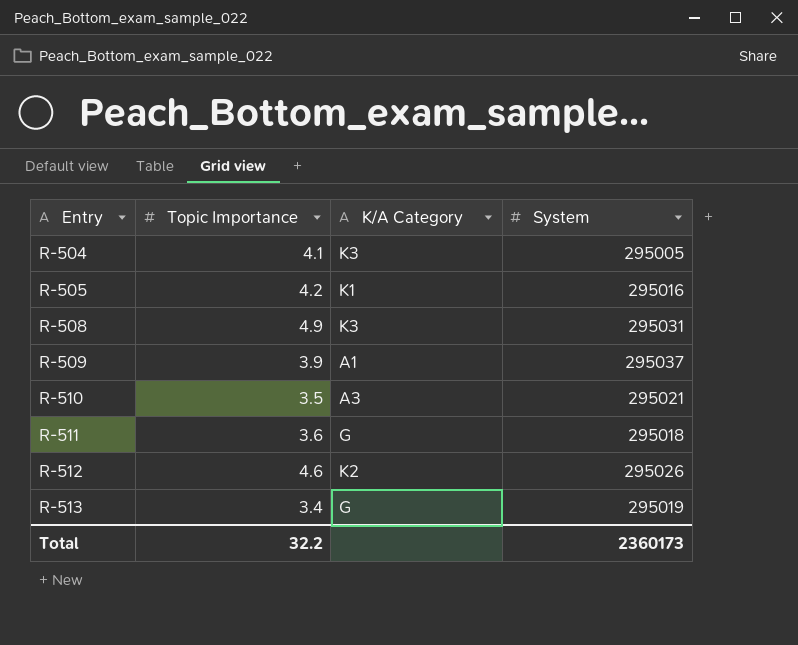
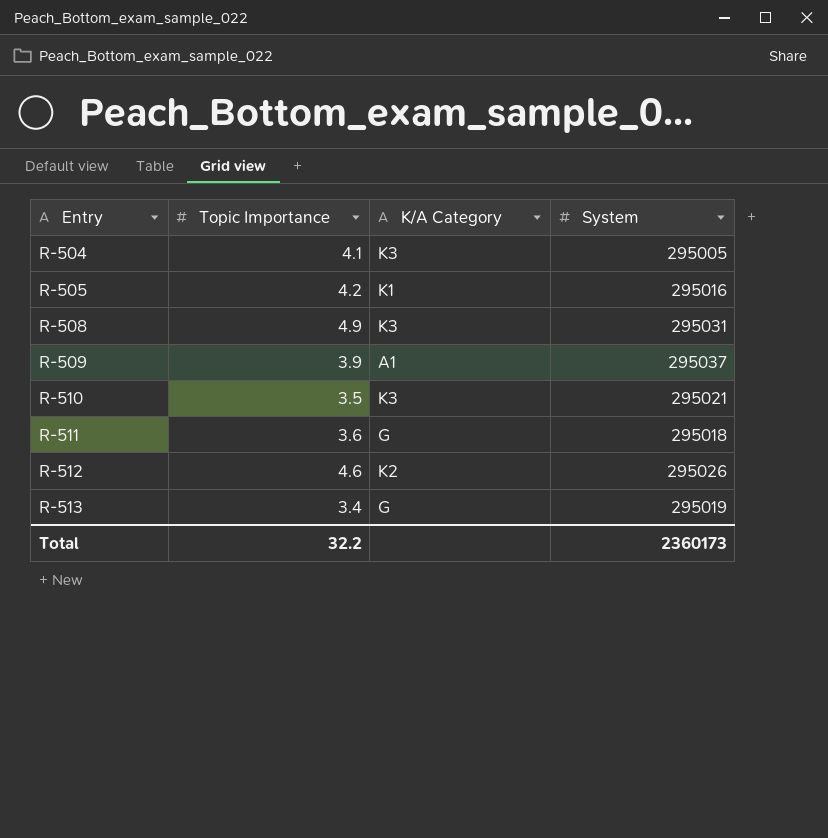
R-510 | K/A Category: A3 -> K3

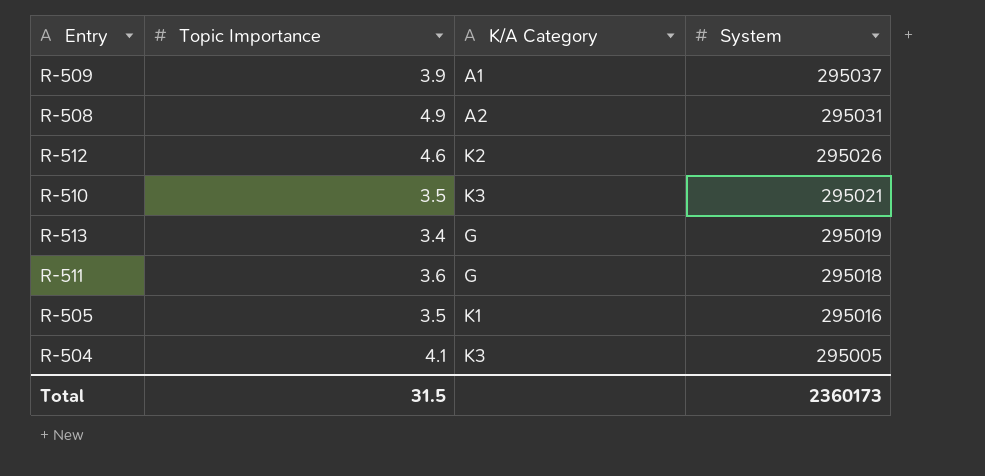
row order: Entry ascending -> System descending
R-508 | K/A Category: K3 -> A2
R-505 | Topic Importance: 4.2 -> 3.5
Total | Topic Importance: 32.2 -> 31.5

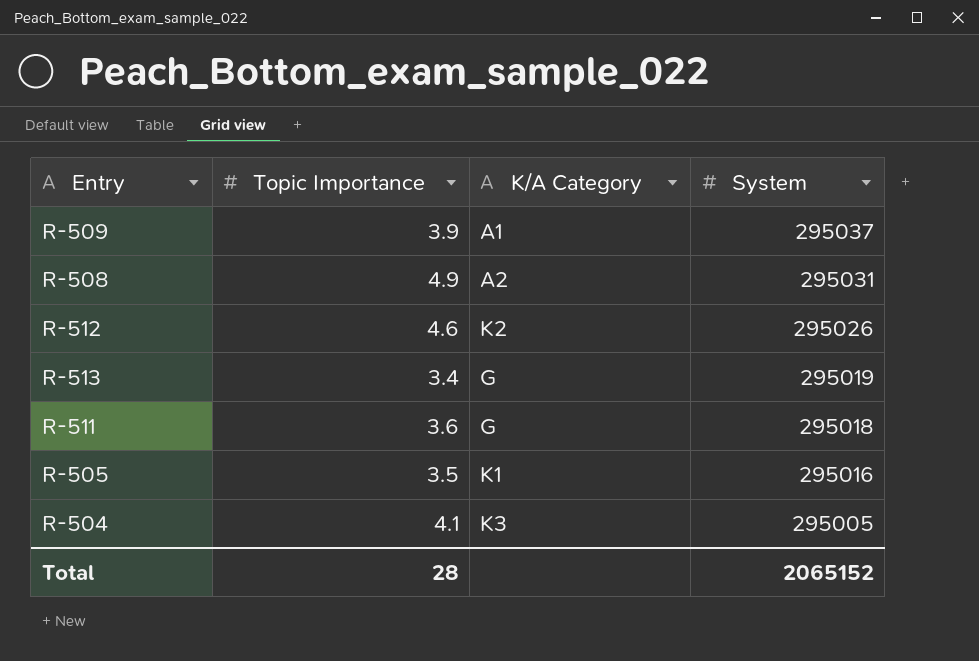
row R-510: 3.5 | K3 | 295021 -> none
Total | Topic Importance: 31.5 -> 28
Total | System: 2360173 -> 2065152

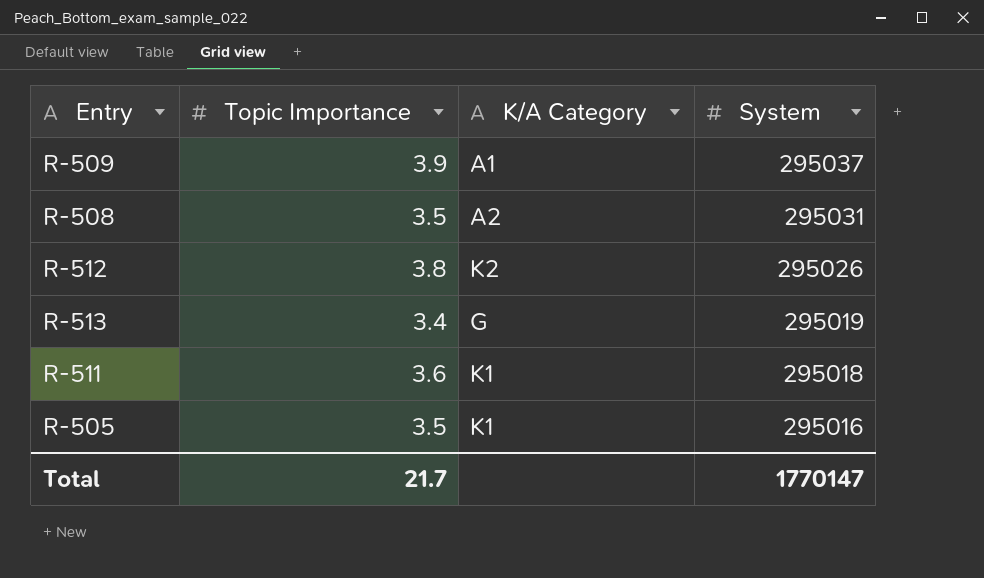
row R-504: 4.1 | K3 | 295005 -> none
R-508 | Topic Importance: 4.9 -> 3.5
R-512 | Topic Importance: 4.6 -> 3.8
R-511 | K/A Category: G -> K1
Total | Topic Importance: 28 -> 21.7
Total | System: 2065152 -> 1770147

